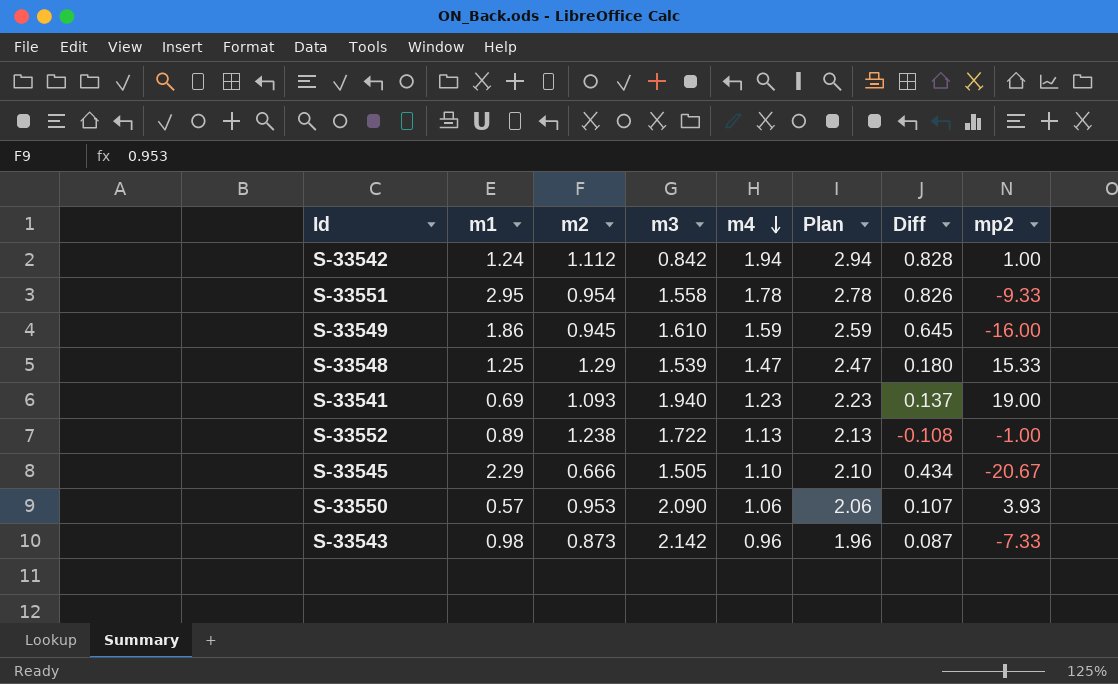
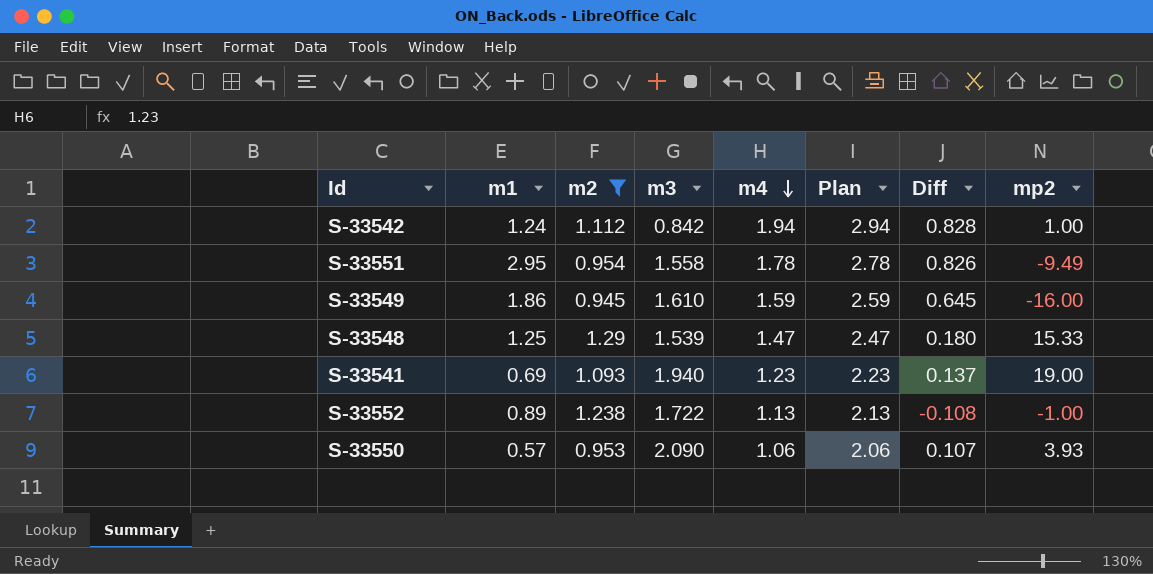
filter: none -> m2 >= 0.945
S-33551 | mp2: -9.33 -> -9.49

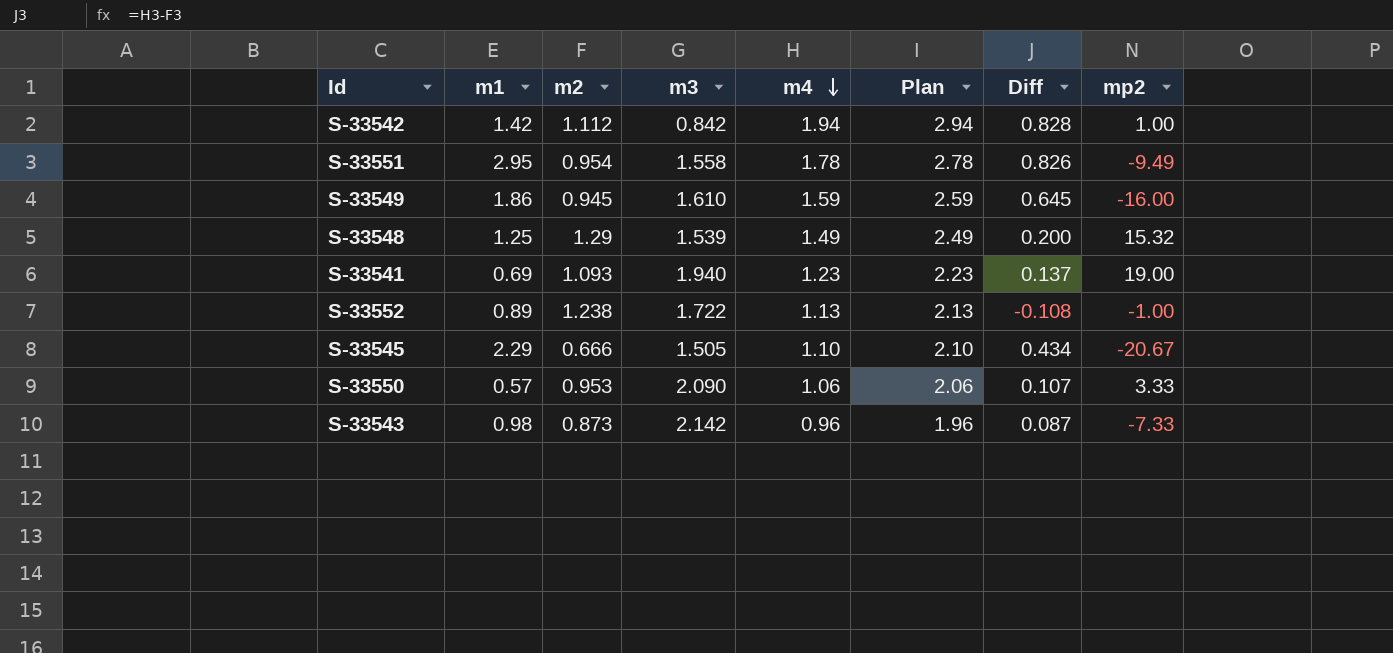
filter: m2 >= 0.945 -> none
S-33542 | m1: 1.24 -> 1.42
S-33548 | m4: 1.47 -> 1.49
S-33548 | Plan: 2.47 -> 2.49
S-33548 | Diff: 0.180 -> 0.200
S-33548 | mp2: 15.33 -> 15.32
S-33550 | mp2: 3.93 -> 3.33

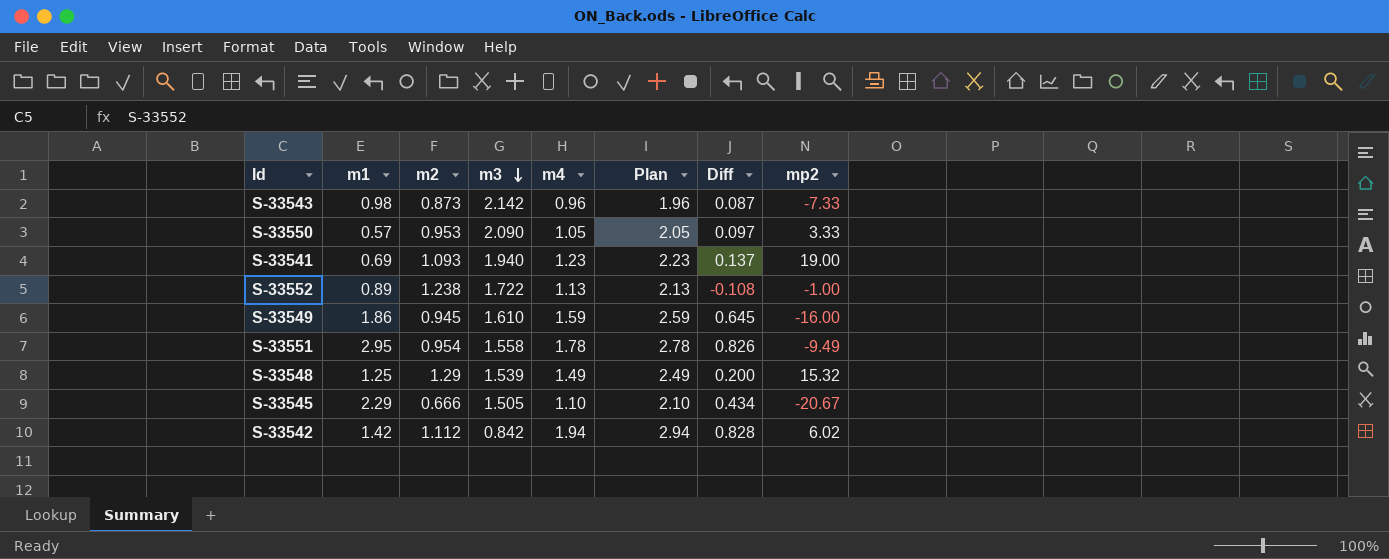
row order: m4 descending -> m3 descending
S-33550 | m4: 1.06 -> 1.05
S-33550 | Plan: 2.06 -> 2.05
S-33550 | Diff: 0.107 -> 0.097
S-33542 | mp2: 1.00 -> 6.02

